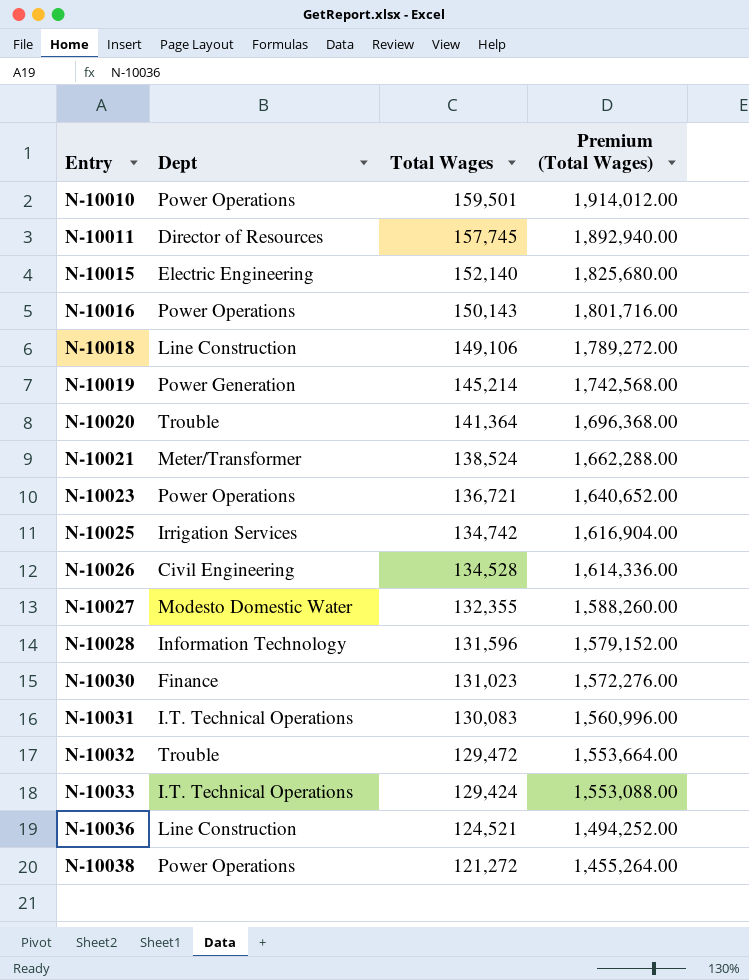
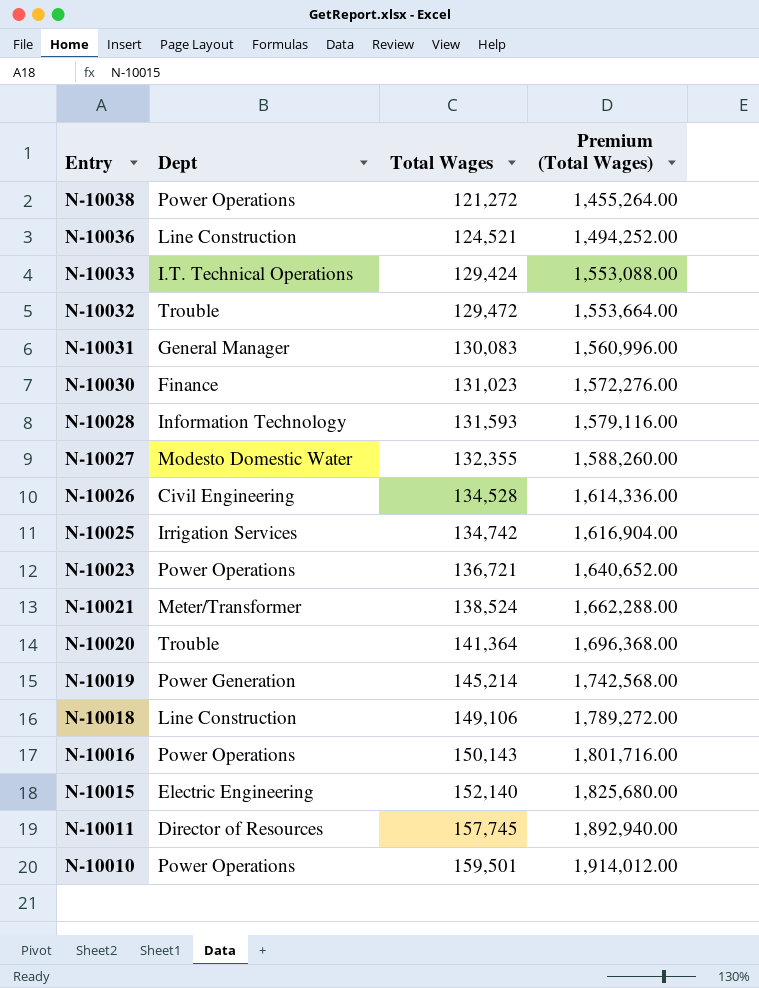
row order: Entry ascending -> Entry descending
N-10031 | Dept: I.T. Technical Operations -> General Manager
N-10028 | Total Wages: 131,596 -> 131,593
N-10028 | Premium (Total Wages): 1,579,152.00 -> 1,579,116.00

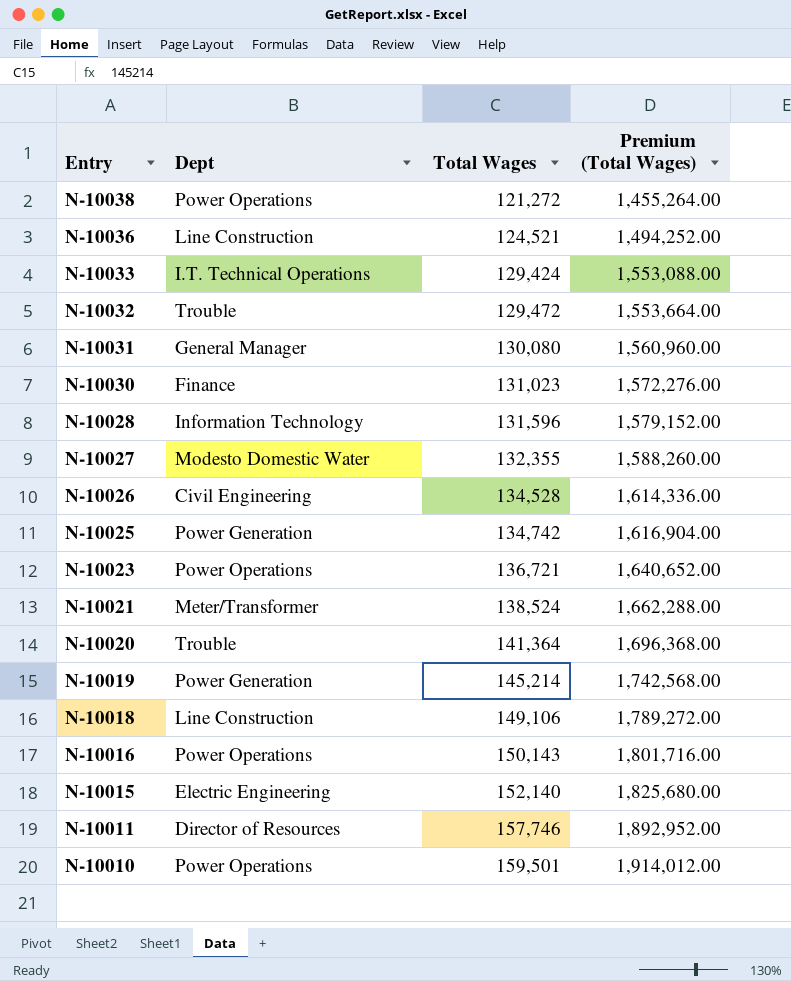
N-10031 | Total Wages: 130,083 -> 130,080
N-10031 | Premium (Total Wages): 1,560,996.00 -> 1,560,960.00
N-10028 | Total Wages: 131,593 -> 131,596
N-10028 | Premium (Total Wages): 1,579,116.00 -> 1,579,152.00
N-10025 | Dept: Irrigation Services -> Power Generation
N-10011 | Total Wages: 157,745 -> 157,746
N-10011 | Premium (Total Wages): 1,892,940.00 -> 1,892,952.00

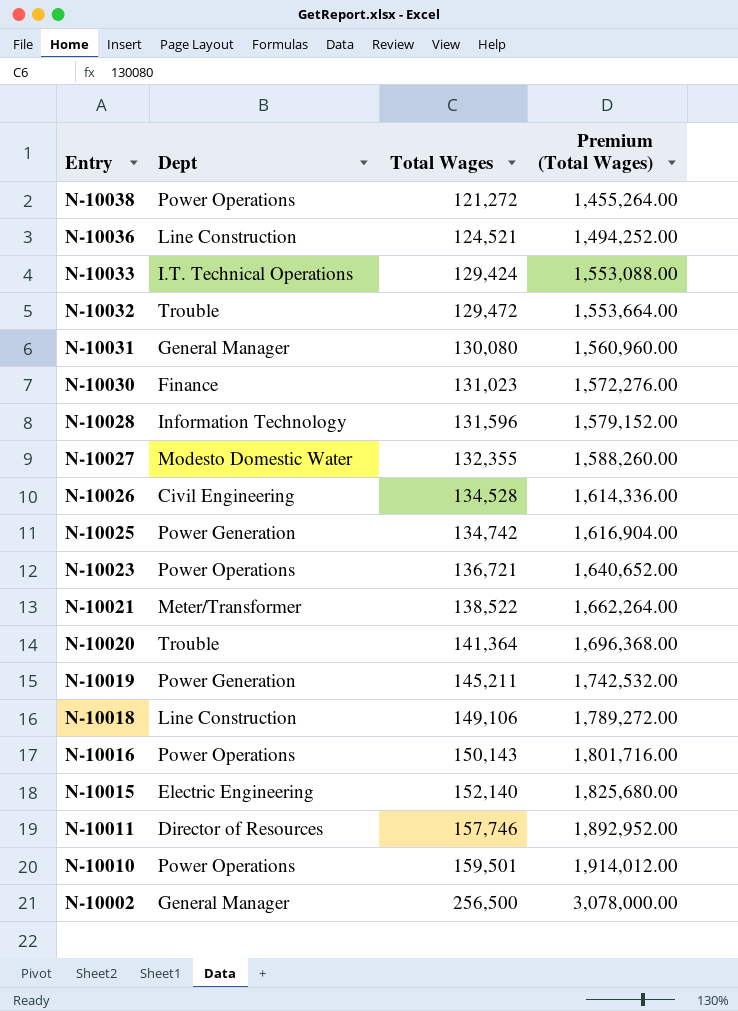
N-10021 | Total Wages: 138,524 -> 138,522
N-10021 | Premium (Total Wages): 1,662,288.00 -> 1,662,264.00
N-10019 | Total Wages: 145,214 -> 145,211
N-10019 | Premium (Total Wages): 1,742,568.00 -> 1,742,532.00
row N-10002: none -> General Manager | 256,500 | 3,078,000.00

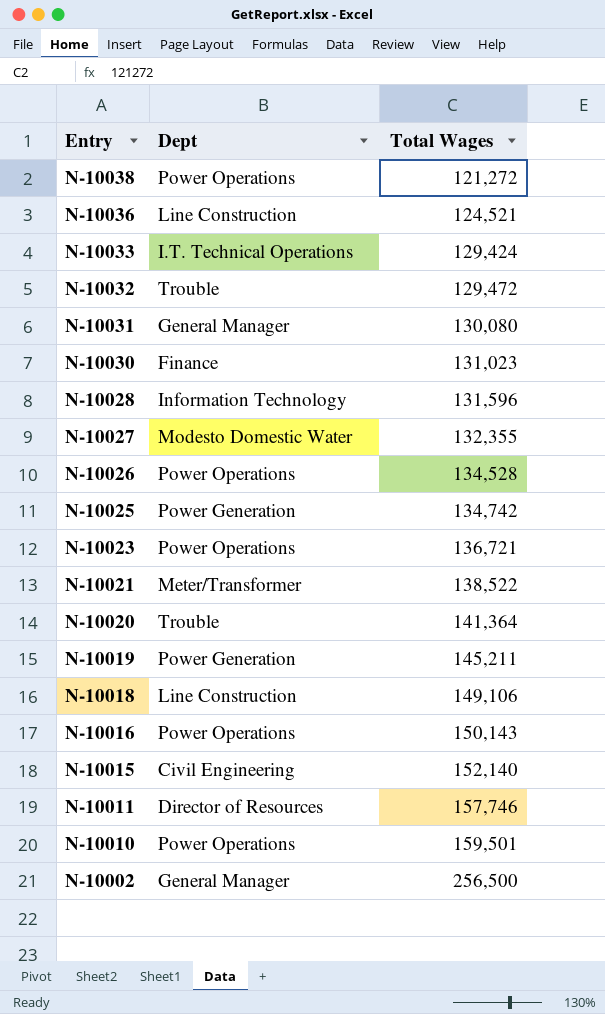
column Premium (Total Wages) | formula: [Total Wages] * 12 -> none
N-10026 | Dept: Civil Engineering -> Power Operations
N-10015 | Dept: Electric Engineering -> Civil Engineering

